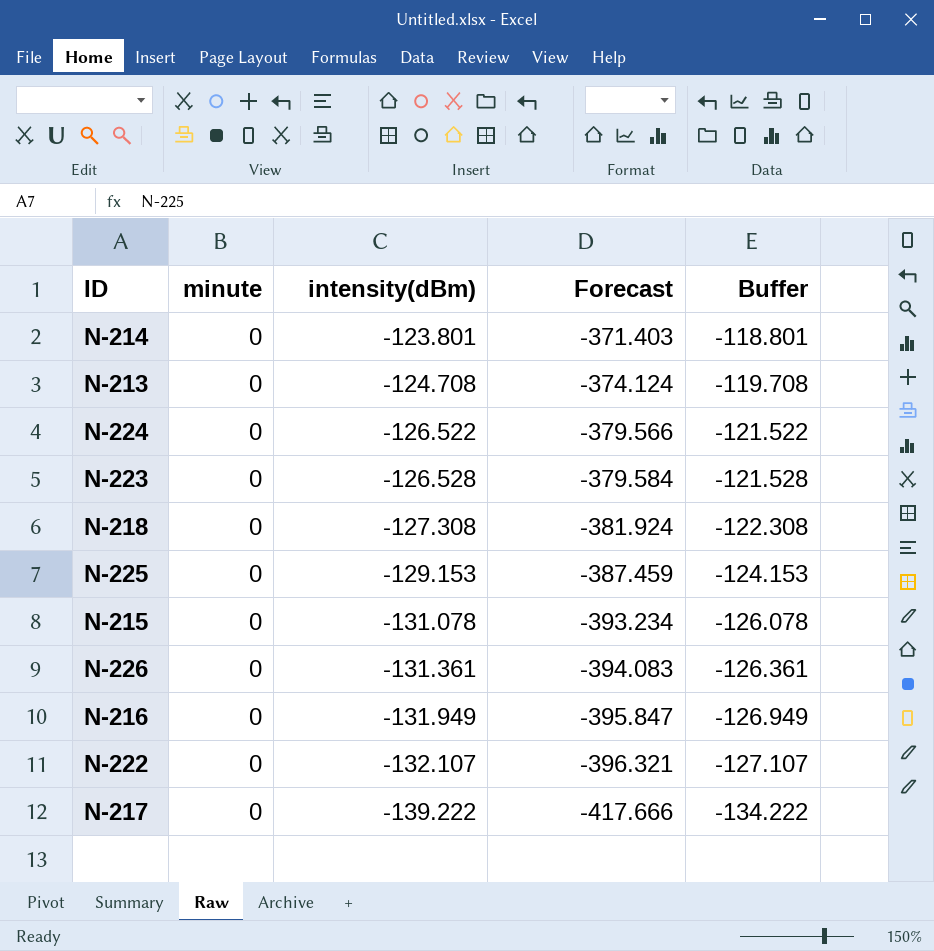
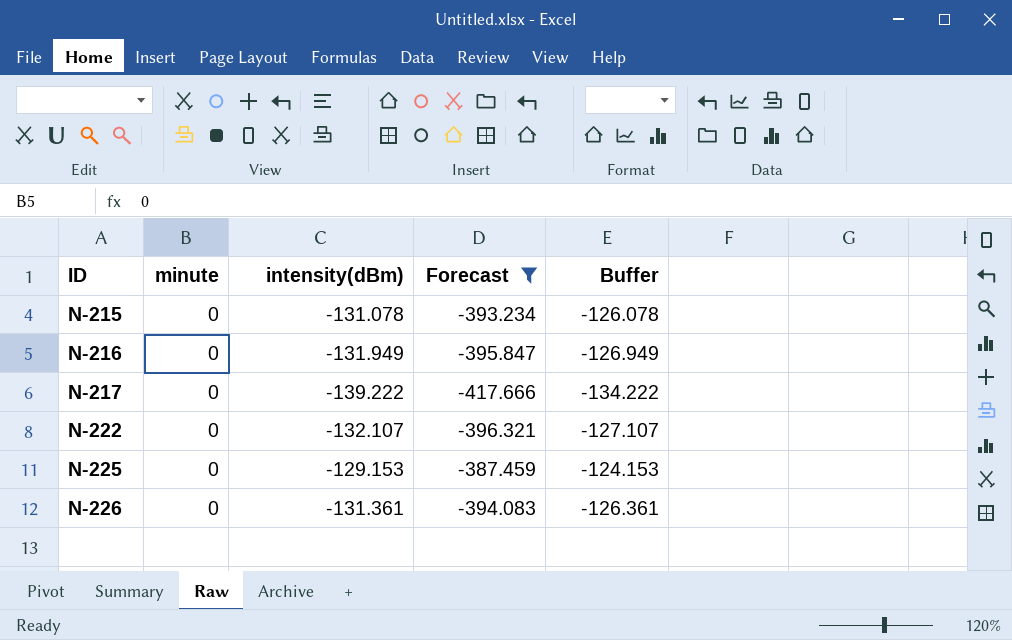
filter: none -> Forecast <= -387.459
row order: intensity(dBm) descending -> ID ascending

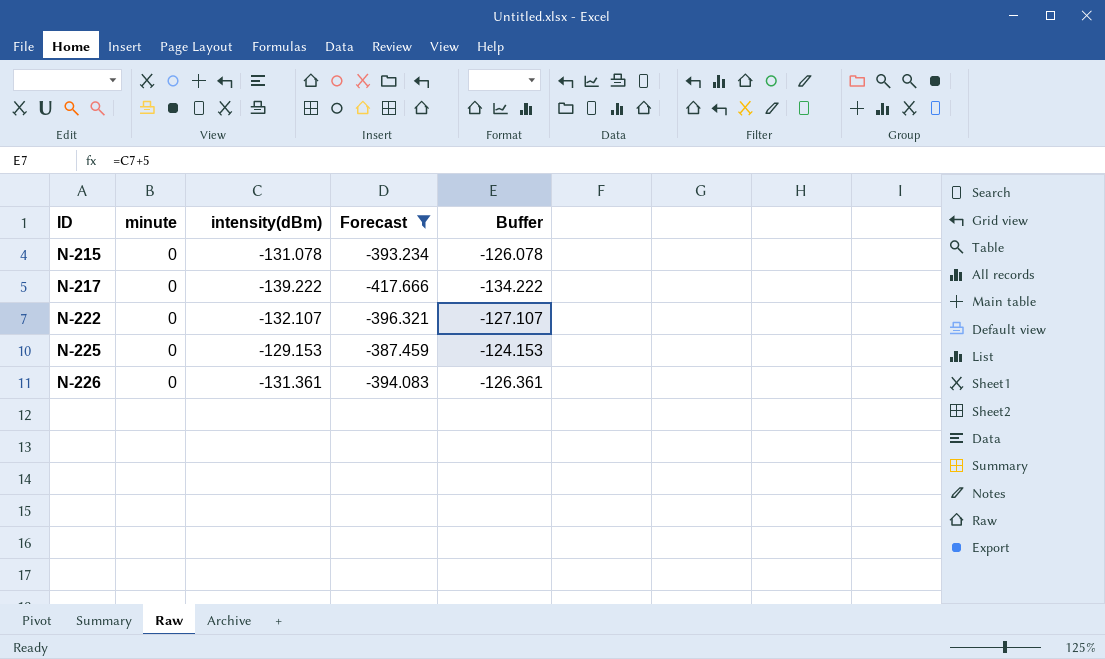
row N-216: 0 | -131.949 | -395.847 | -126.949 -> none

